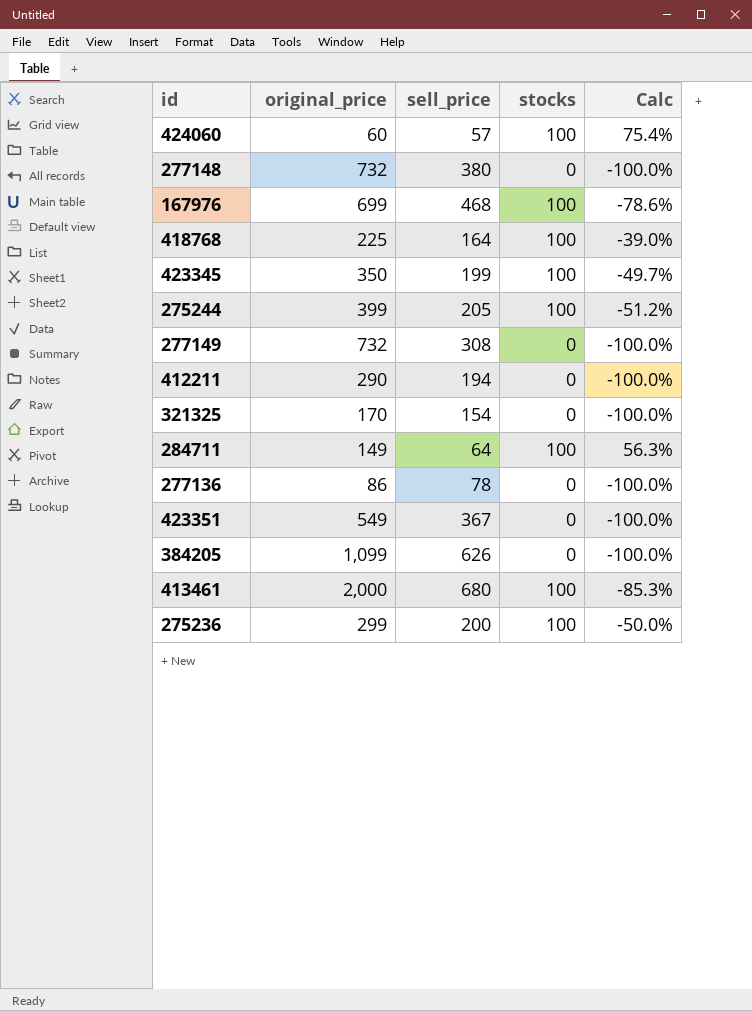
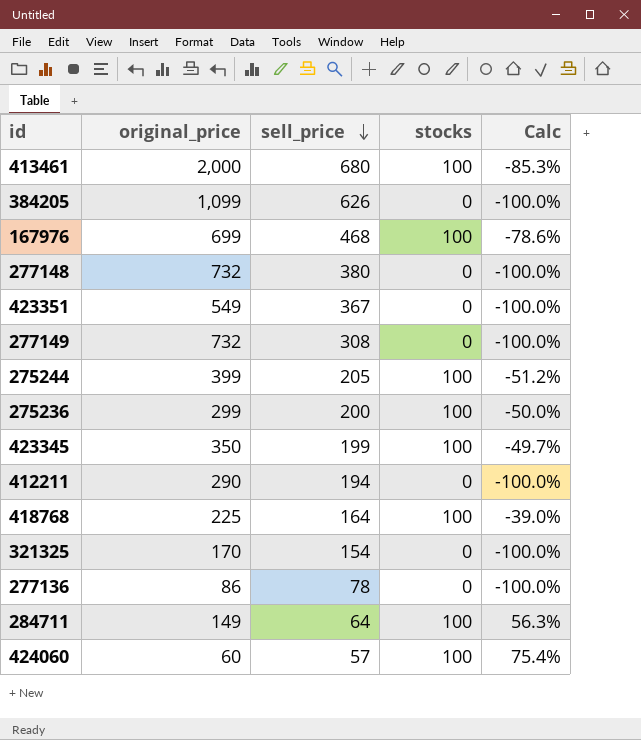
row order: none -> sell_price descending

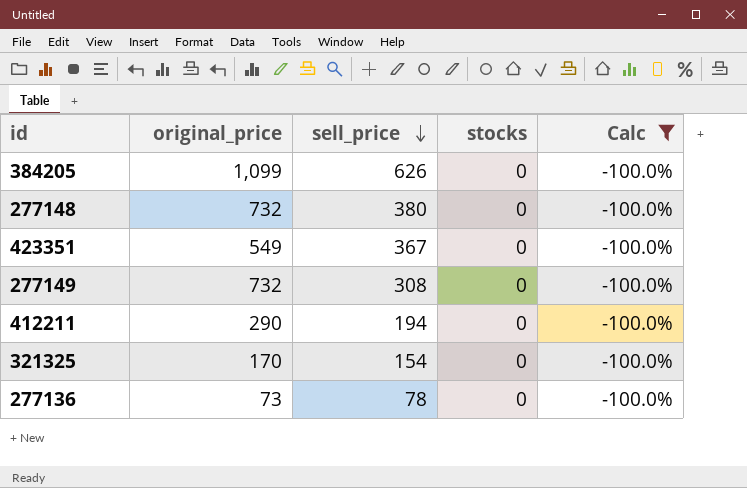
filter: none -> Calc = -100.0%
277136 | original_price: 86 -> 73

